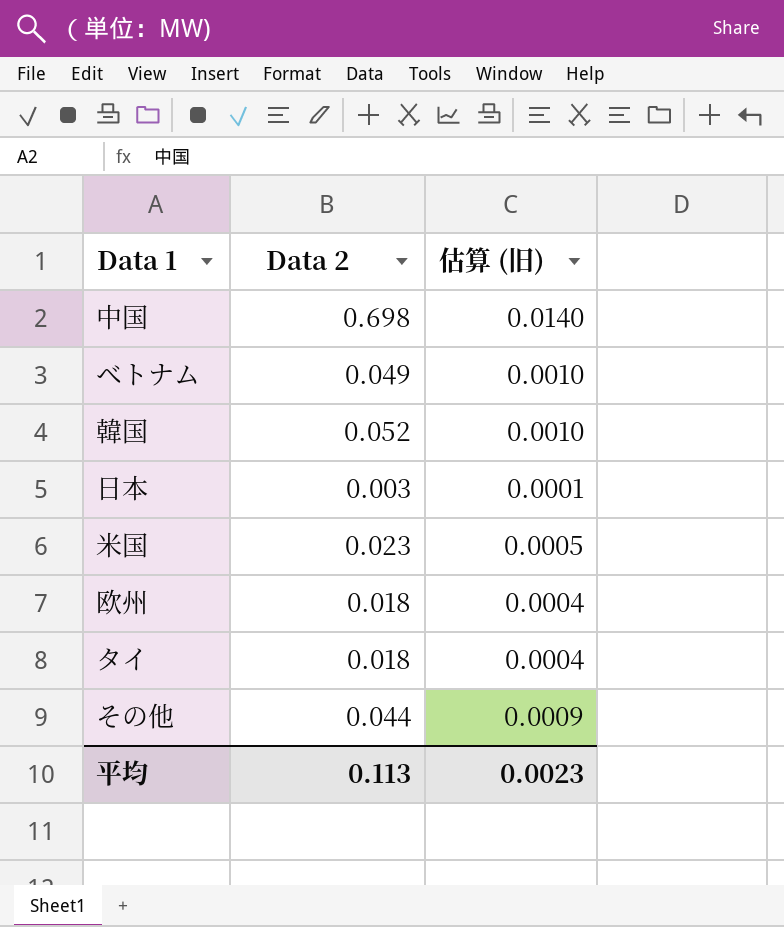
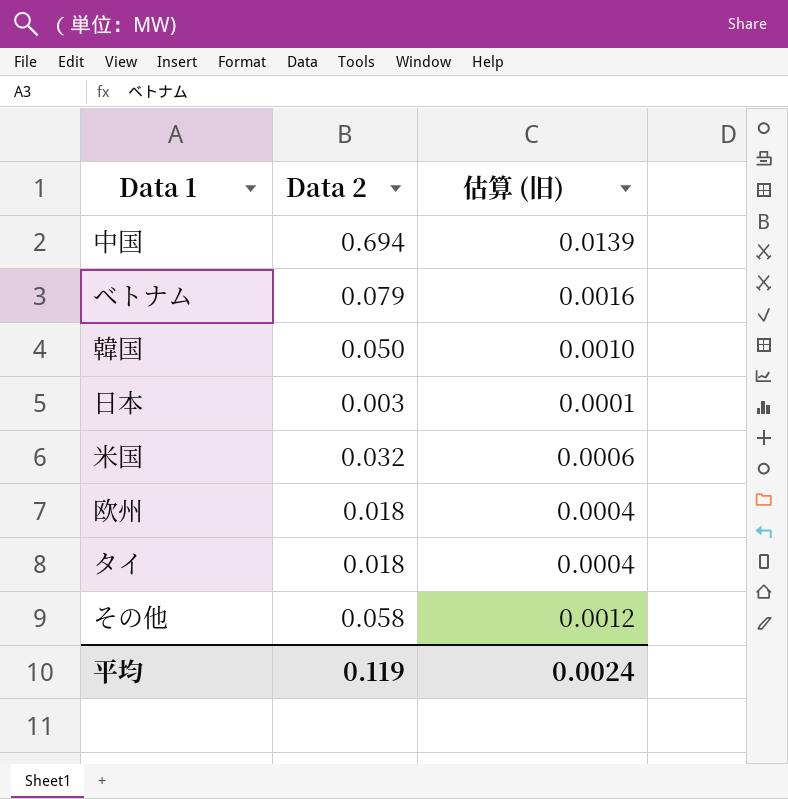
中国 | Data 2: 0.698 -> 0.694
中国 | 估算 (旧): 0.0140 -> 0.0139
ベトナム | Data 2: 0.049 -> 0.079
ベトナム | 估算 (旧): 0.0010 -> 0.0016
韓国 | Data 2: 0.052 -> 0.050
米国 | Data 2: 0.023 -> 0.032
米国 | 估算 (旧): 0.0005 -> 0.0006
その他 | Data 2: 0.044 -> 0.058
その他 | 估算 (旧): 0.0009 -> 0.0012
平均 | Data 2: 0.113 -> 0.119
平均 | 估算 (旧): 0.0023 -> 0.0024

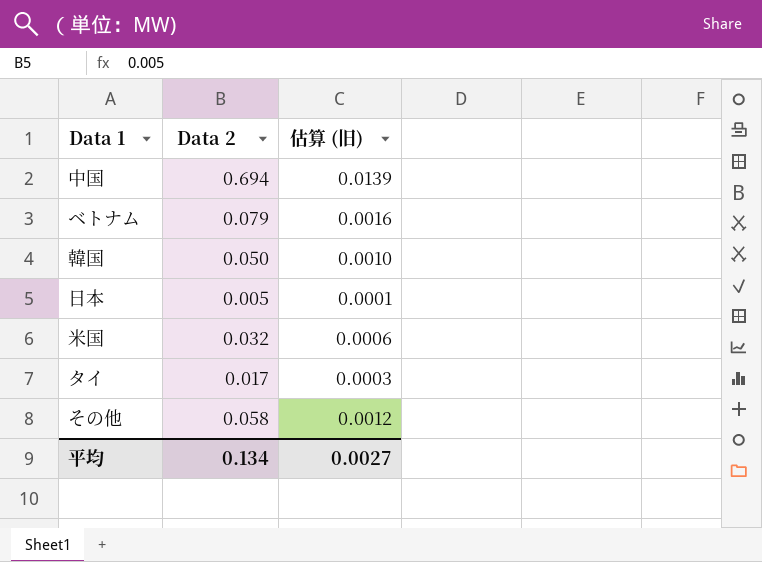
row 欧州: 0.018 | 0.0004 -> none
日本 | Data 2: 0.003 -> 0.005
タイ | Data 2: 0.018 -> 0.017
タイ | 估算 (旧): 0.0004 -> 0.0003
平均 | Data 2: 0.119 -> 0.134
平均 | 估算 (旧): 0.0024 -> 0.0027

